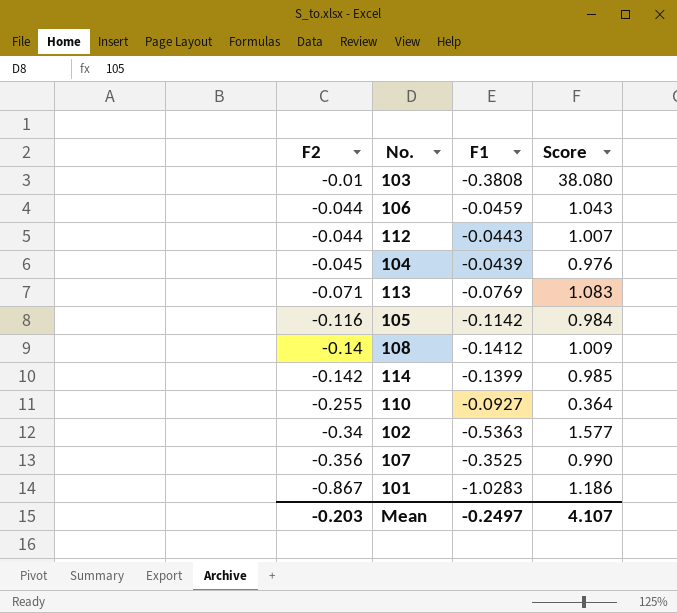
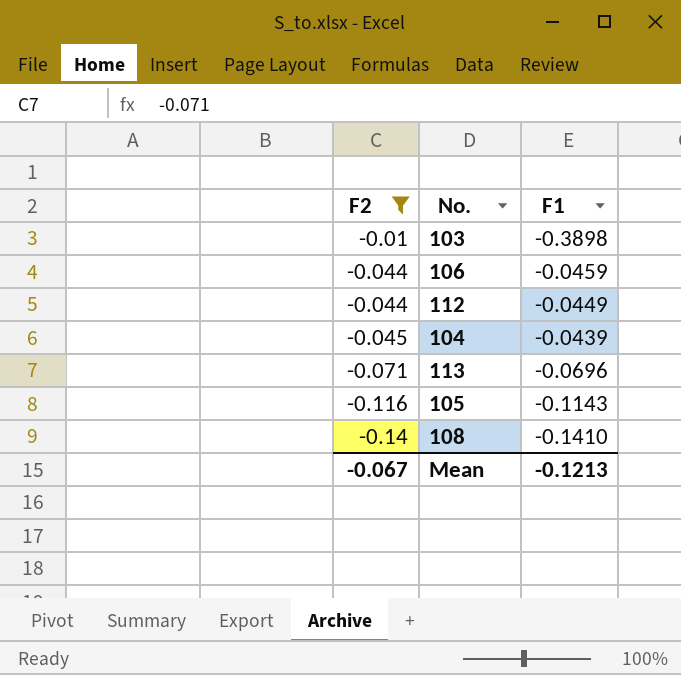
filter: none -> F2 >= -0.14
column Score | formula: [F1] / [F2] -> none
103 | F1: -0.3808 -> -0.3898
112 | F1: -0.0443 -> -0.0449
113 | F1: -0.0769 -> -0.0696
105 | F1: -0.1142 -> -0.1143
108 | F1: -0.1412 -> -0.1410
Mean | F2: -0.203 -> -0.067
Mean | F1: -0.2497 -> -0.1213

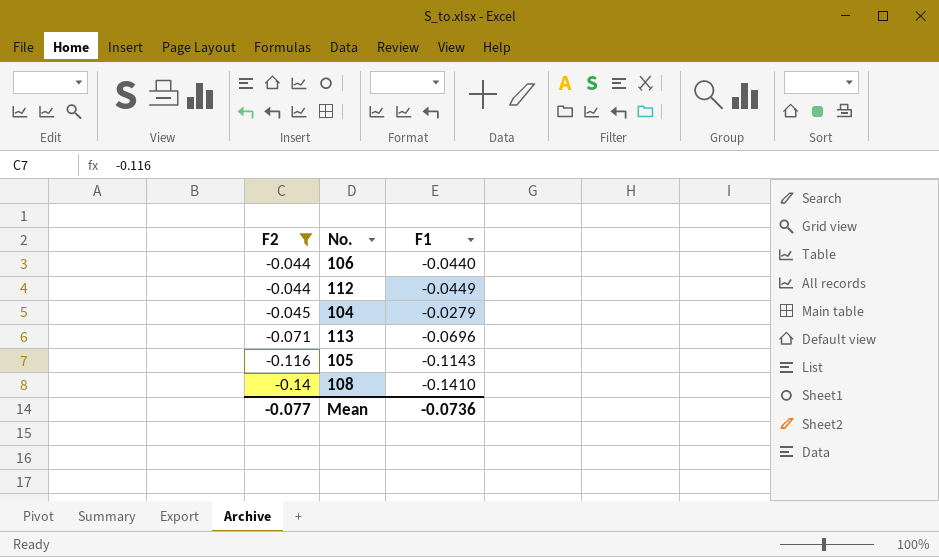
row 103: -0.01 | -0.3898 -> none
106 | F1: -0.0459 -> -0.0440
104 | F1: -0.0439 -> -0.0279
Mean | F2: -0.067 -> -0.077
Mean | F1: -0.1213 -> -0.0736

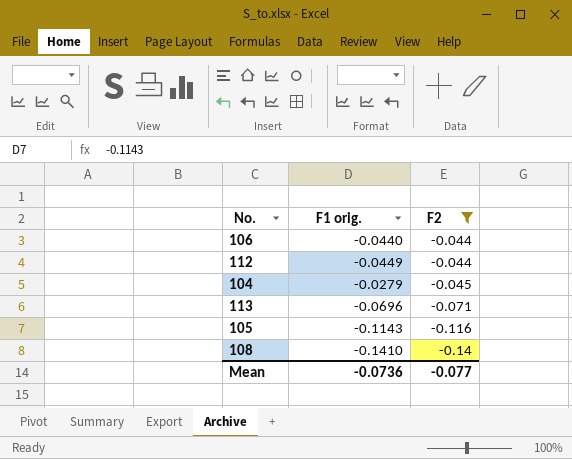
column name: F1 -> F1 orig.
column F2 | position: 1 -> 3

